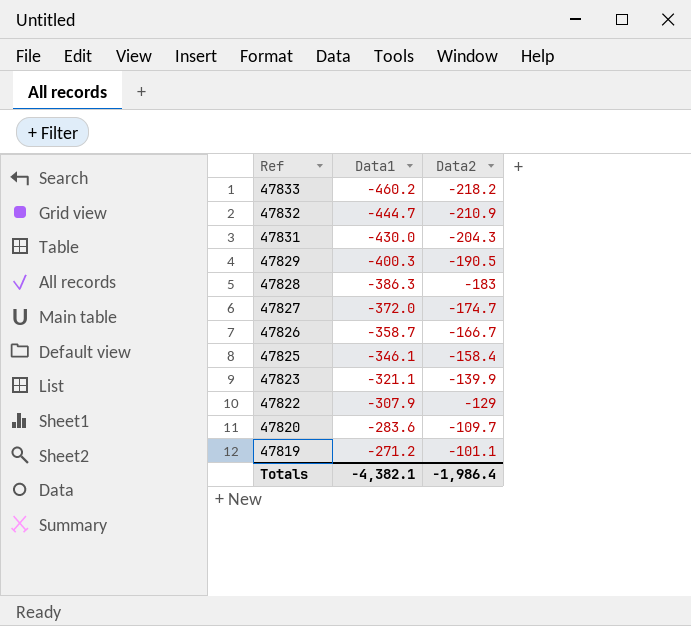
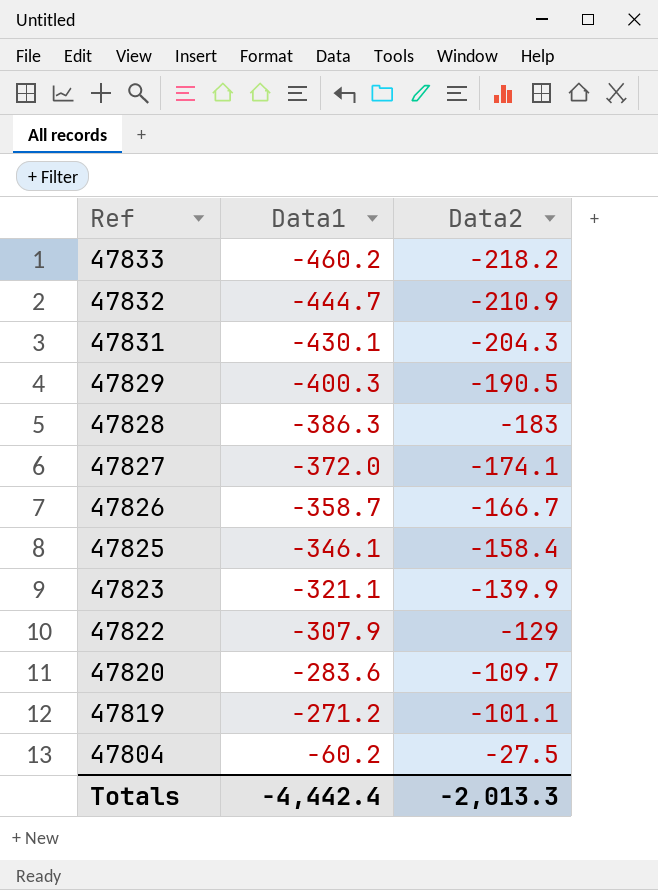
47831 | Data1: -430.0 -> -430.1
47827 | Data2: -174.7 -> -174.1
row 47804: none -> -60.2 | -27.5
Totals | Data1: -4,382.1 -> -4,442.4
Totals | Data2: -1,986.4 -> -2,013.3

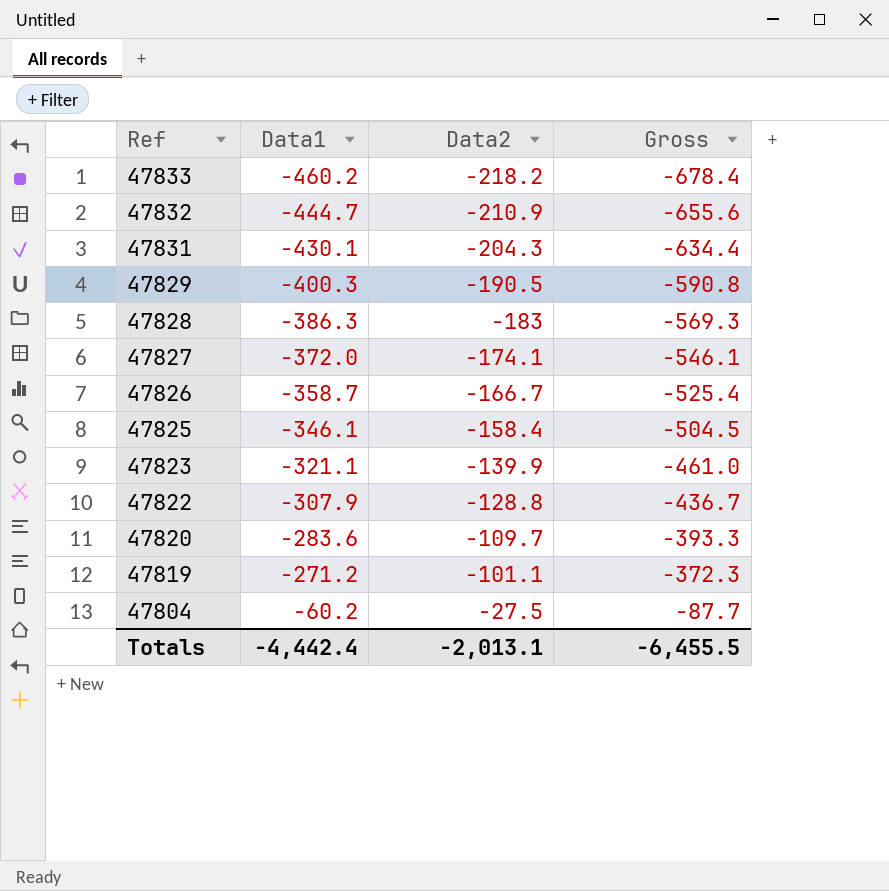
column Gross | formula: none -> [Data1] + [Data2]
47822 | Data2: -129 -> -128.8
Totals | Data2: -2,013.3 -> -2,013.1

